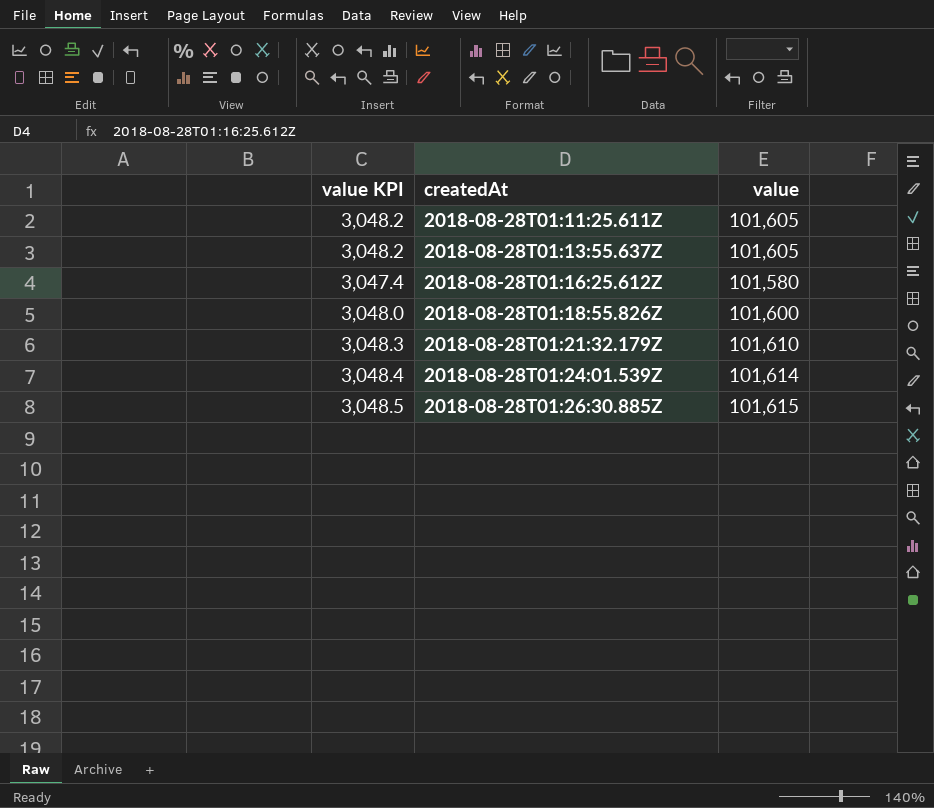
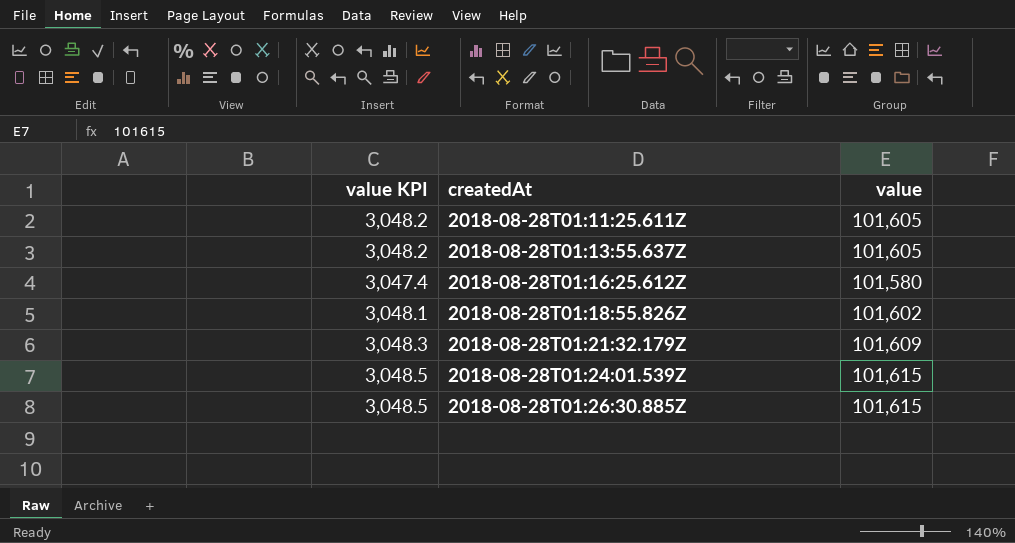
2018-08-28T01:18:55.826Z | value KPI: 3,048.0 -> 3,048.1
2018-08-28T01:18:55.826Z | value: 101,600 -> 101,602
2018-08-28T01:21:32.179Z | value: 101,610 -> 101,609
2018-08-28T01:24:01.539Z | value KPI: 3,048.4 -> 3,048.5
2018-08-28T01:24:01.539Z | value: 101,614 -> 101,615

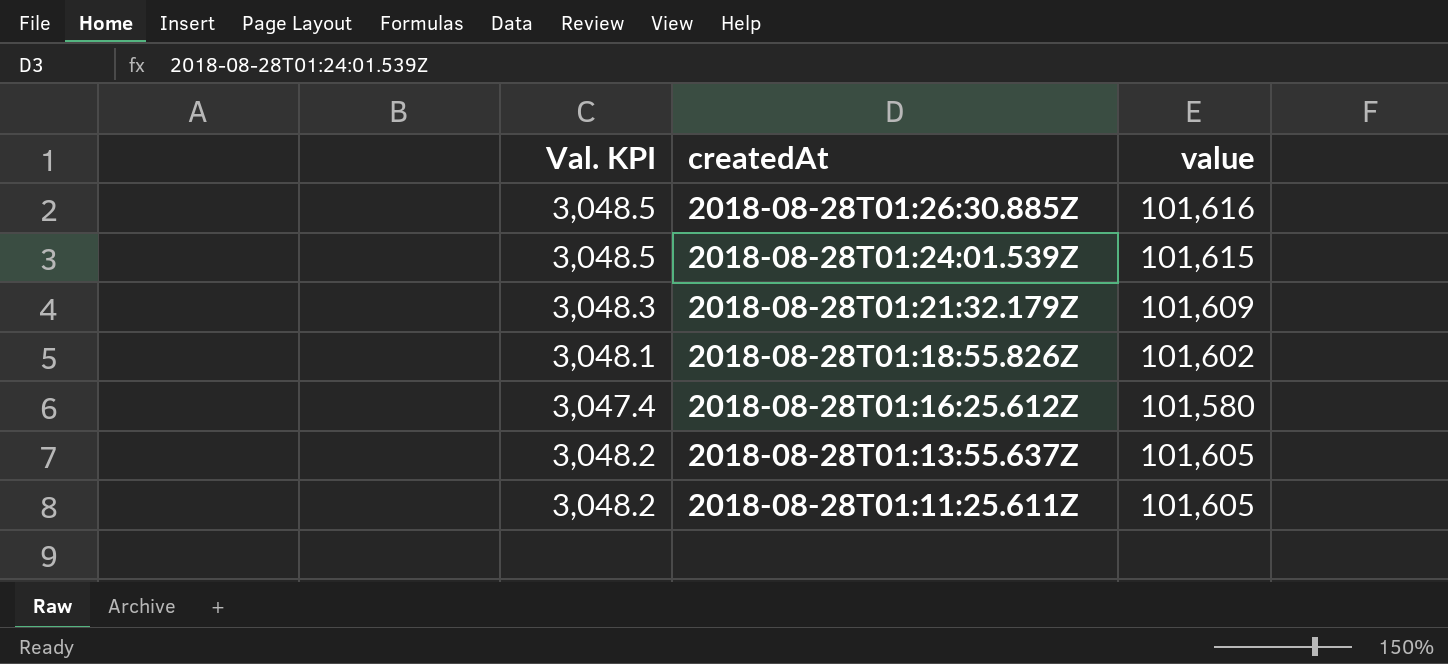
row order: createdAt ascending -> createdAt descending
column name: value KPI -> Val. KPI
2018-08-28T01:26:30.885Z | value: 101,615 -> 101,616

